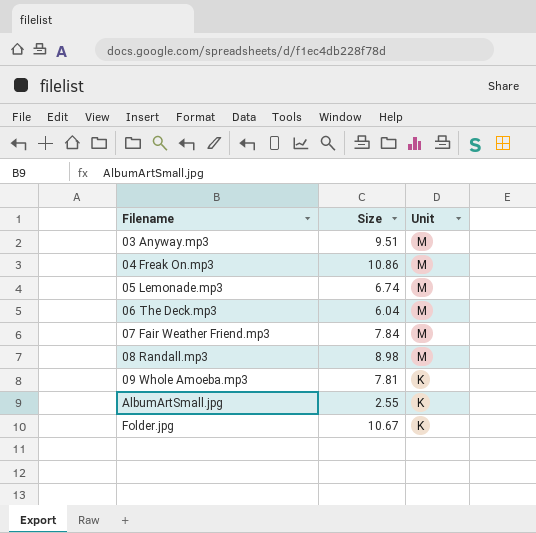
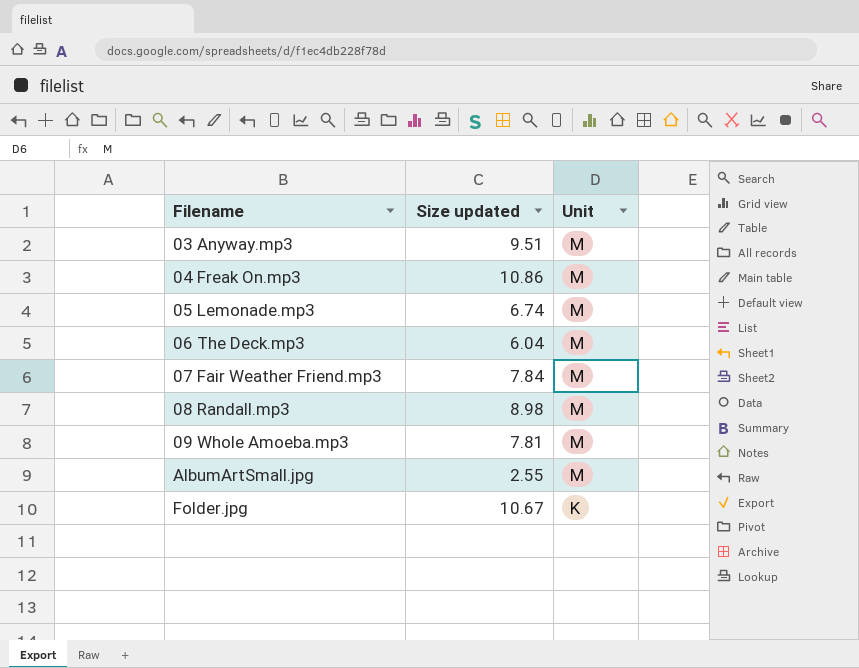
column name: Size -> Size updated
09 Whole Amoeba.mp3 | Unit: K -> M
AlbumArtSmall.jpg | Unit: K -> M

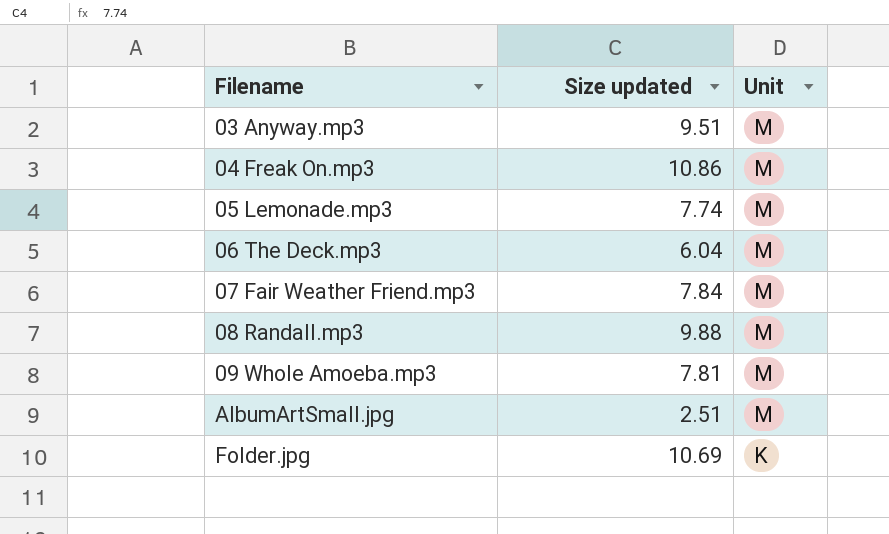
05 Lemonade.mp3 | Size updated: 6.74 -> 7.74
08 Randall.mp3 | Size updated: 8.98 -> 9.88
AlbumArtSmall.jpg | Size updated: 2.55 -> 2.51
Folder.jpg | Size updated: 10.67 -> 10.69

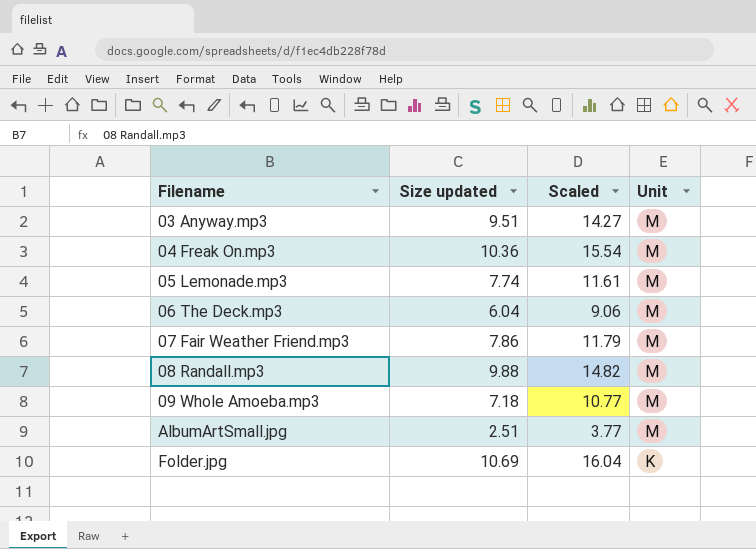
column Scaled | formula: none -> [Size updated] * 1.5
04 Freak On.mp3 | Size updated: 10.86 -> 10.36
07 Fair Weather Friend.mp3 | Size updated: 7.84 -> 7.86
09 Whole Amoeba.mp3 | Size updated: 7.81 -> 7.18

